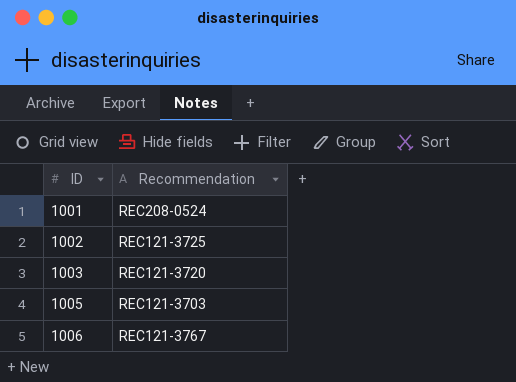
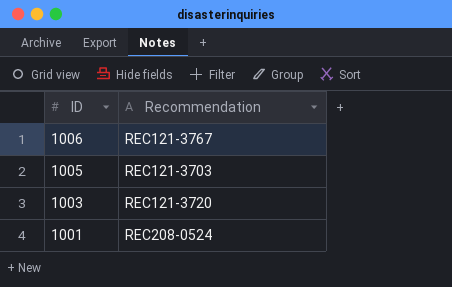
row order: ID ascending -> ID descending
row 1002: REC121-3725 -> none

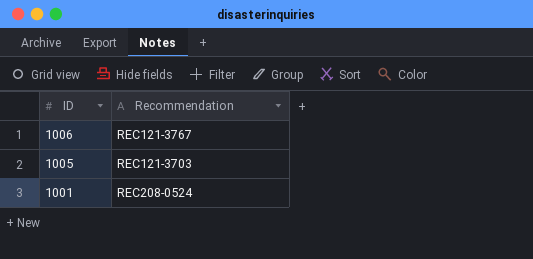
row 1003: REC121-3720 -> none

